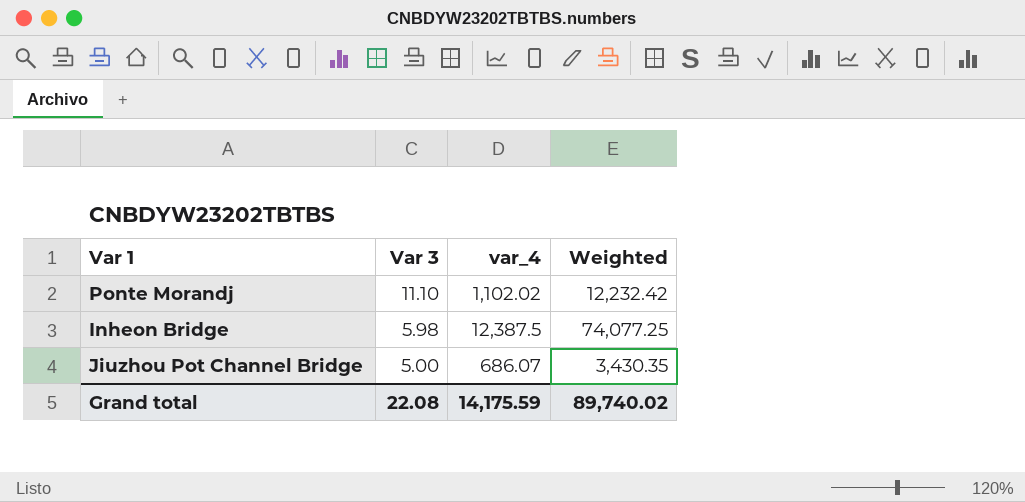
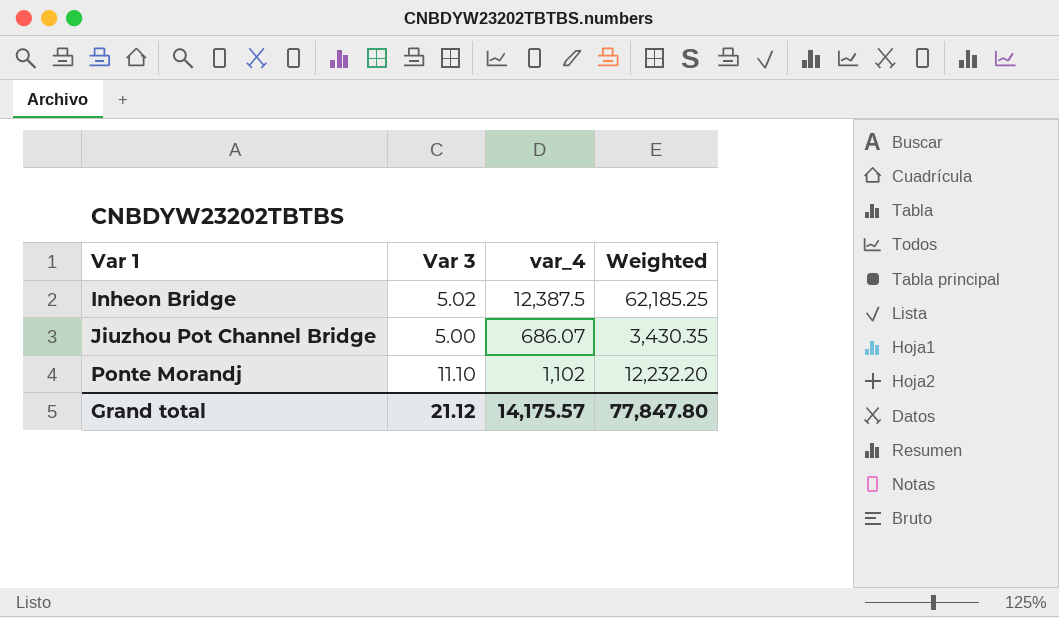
row order: Var 3 descending -> Var 1 ascending
Inheon Bridge | Var 3: 5.98 -> 5.02
Inheon Bridge | Weighted: 74,077.25 -> 62,185.25
Ponte Morandj | var_4: 1,102.02 -> 1,102
Ponte Morandj | Weighted: 12,232.42 -> 12,232.20
Grand total | Var 3: 22.08 -> 21.12
Grand total | var_4: 14,175.59 -> 14,175.57
Grand total | Weighted: 89,740.02 -> 77,847.80

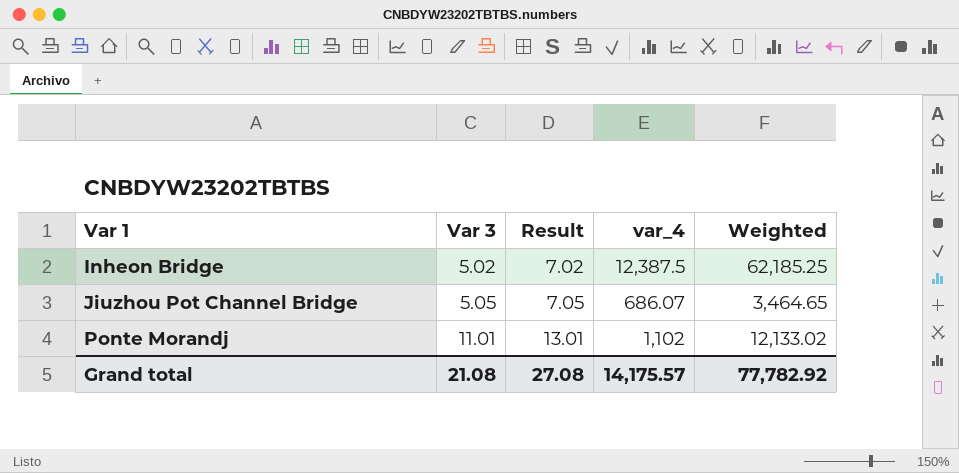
column Result | formula: none -> [Var 3] + 2
Jiuzhou Pot Channel Bridge | Var 3: 5.00 -> 5.05
Jiuzhou Pot Channel Bridge | Weighted: 3,430.35 -> 3,464.65
Ponte Morandj | Var 3: 11.10 -> 11.01
Ponte Morandj | Weighted: 12,232.20 -> 12,133.02
Grand total | Var 3: 21.12 -> 21.08
Grand total | Weighted: 77,847.80 -> 77,782.92

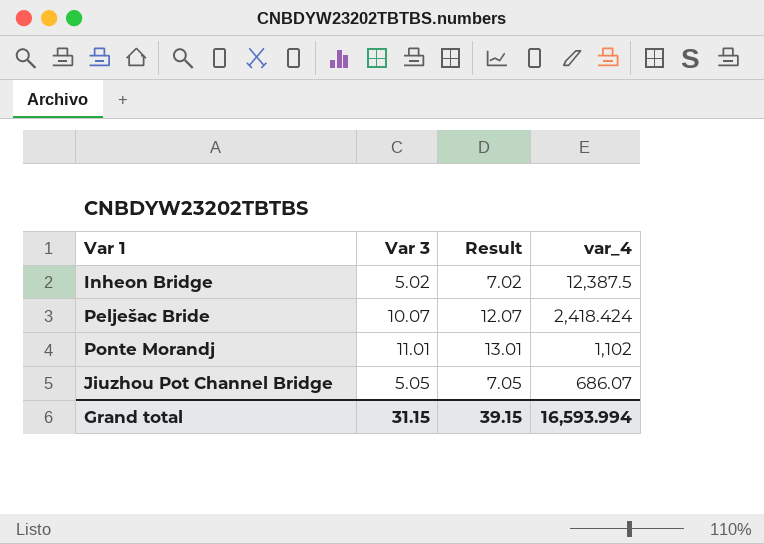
row order: Var 1 ascending -> var_4 descending
column Weighted | formula: [Var 3] * [var_4] -> none
row Pelješac Bride: none -> 10.07 | 12.07 | 2,418.424
Grand total | Var 3: 21.08 -> 31.15
Grand total | Result: 27.08 -> 39.15
Grand total | var_4: 14,175.57 -> 16,593.994

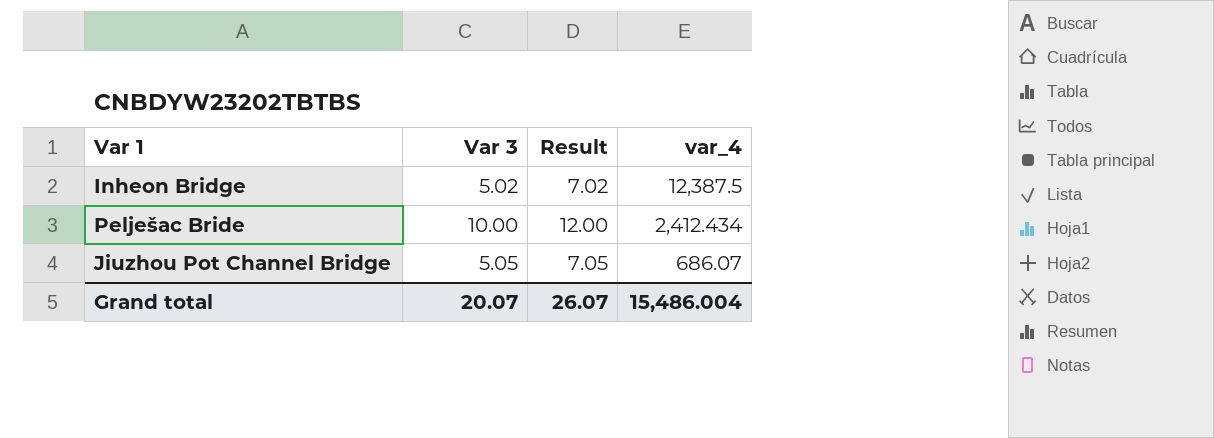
row Ponte Morandj: 11.01 | 13.01 | 1,102 -> none
Pelješac Bride | Var 3: 10.07 -> 10.00
Pelješac Bride | Result: 12.07 -> 12.00
Pelješac Bride | var_4: 2,418.424 -> 2,412.434
Grand total | Var 3: 31.15 -> 20.07
Grand total | Result: 39.15 -> 26.07
Grand total | var_4: 16,593.994 -> 15,486.004

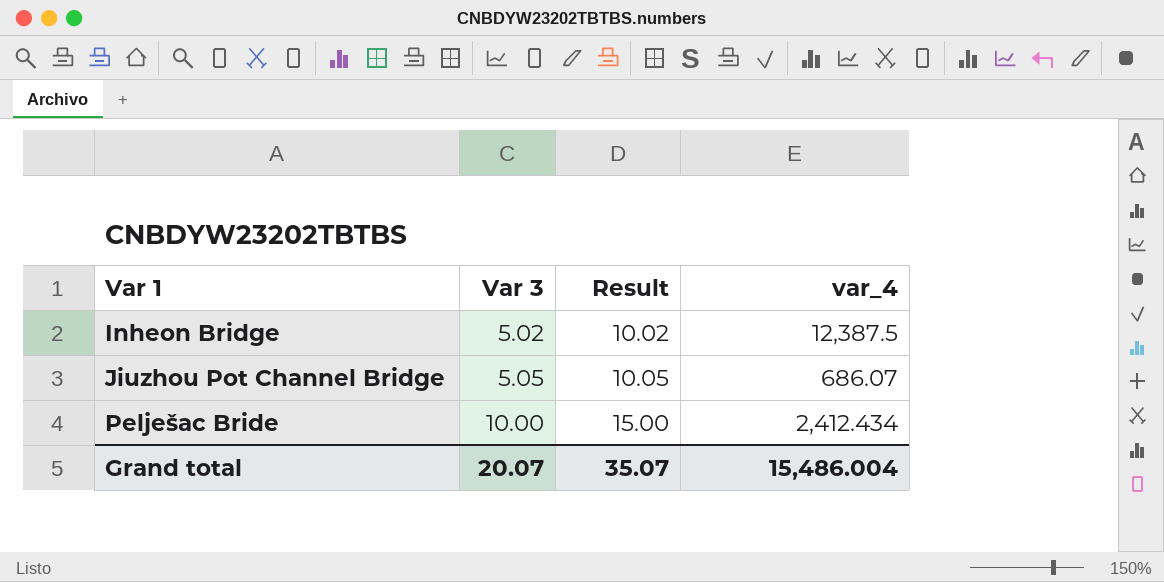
row order: var_4 descending -> Var 1 ascending
column Result | formula: [Var 3] + 2 -> [Var 3] + 5
Grand total | Result: 26.07 -> 35.07

